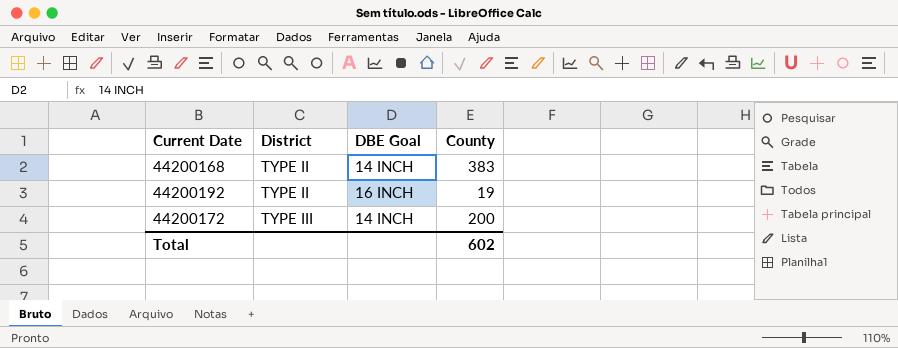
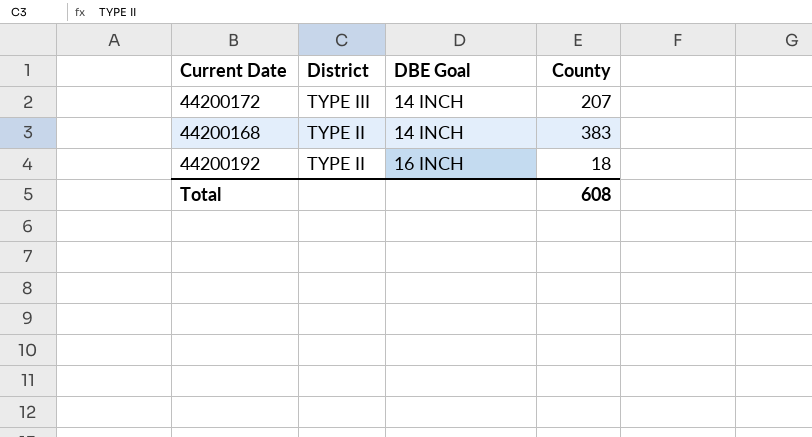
row order: District ascending -> District descending
44200172 | County: 200 -> 207
44200192 | County: 19 -> 18
Total | County: 602 -> 608

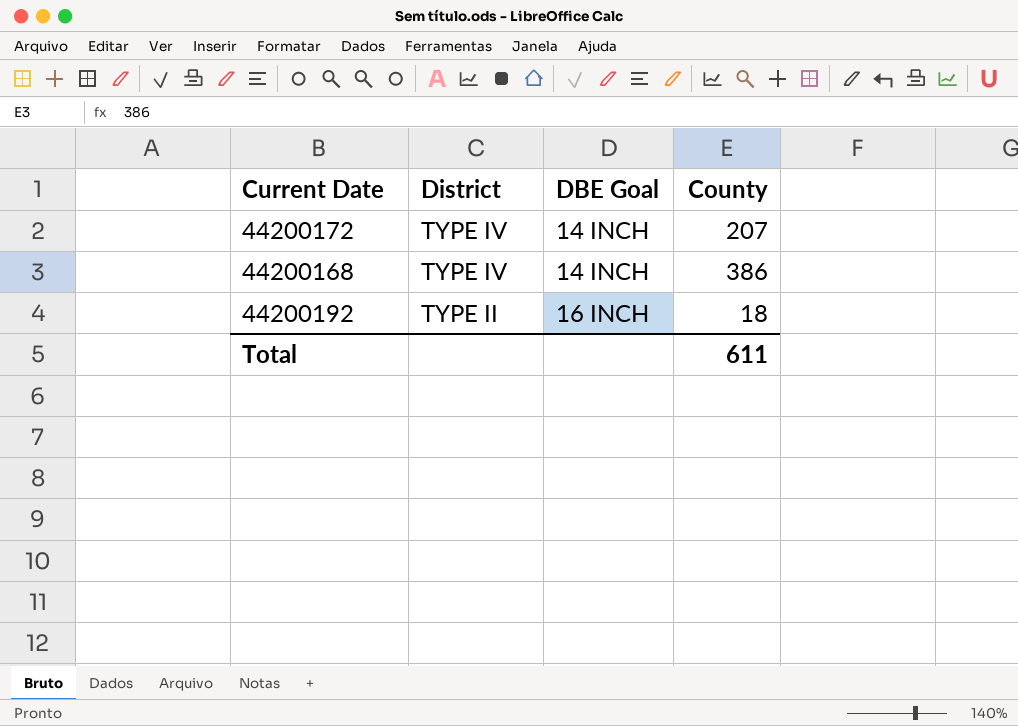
44200172 | District: TYPE III -> TYPE IV
44200168 | District: TYPE II -> TYPE IV
44200168 | County: 383 -> 386
Total | County: 608 -> 611

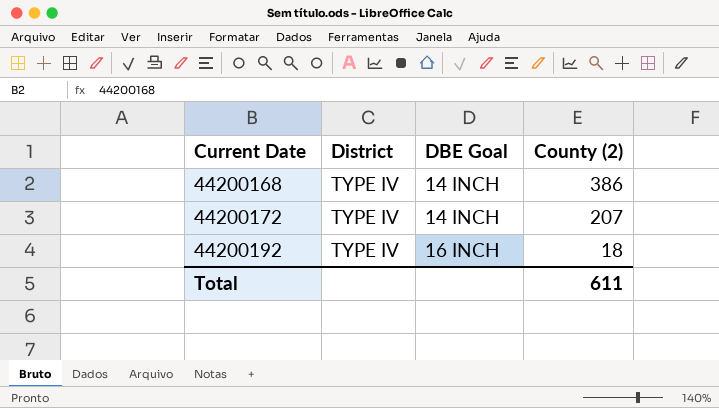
row order: District descending -> Current Date ascending
column name: County -> County (2)
44200192 | District: TYPE II -> TYPE IV

